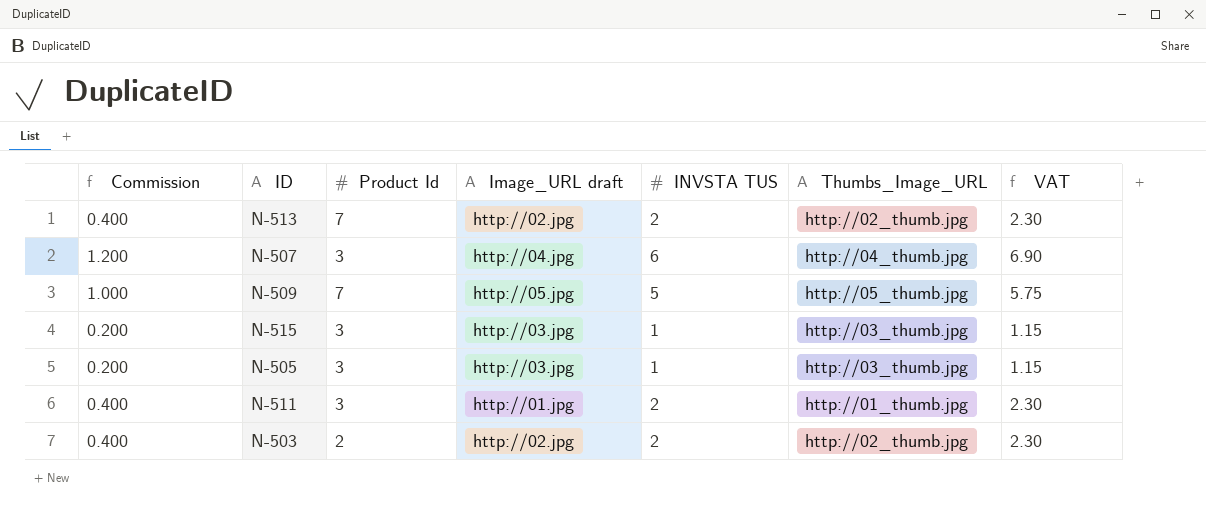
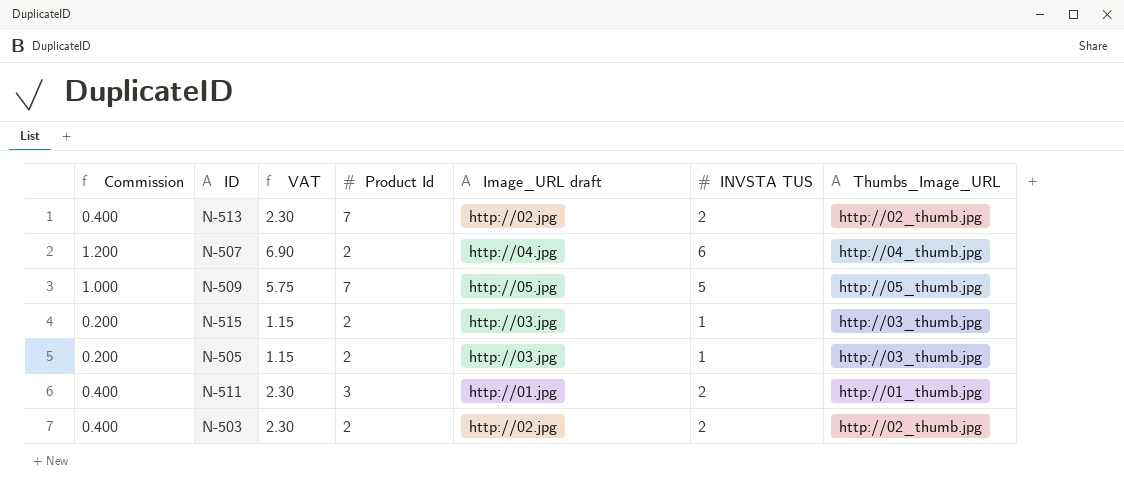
column VAT | position: 7 -> 3
N-507 | Product Id: 3 -> 2
N-515 | Product Id: 3 -> 2
N-505 | Product Id: 3 -> 2

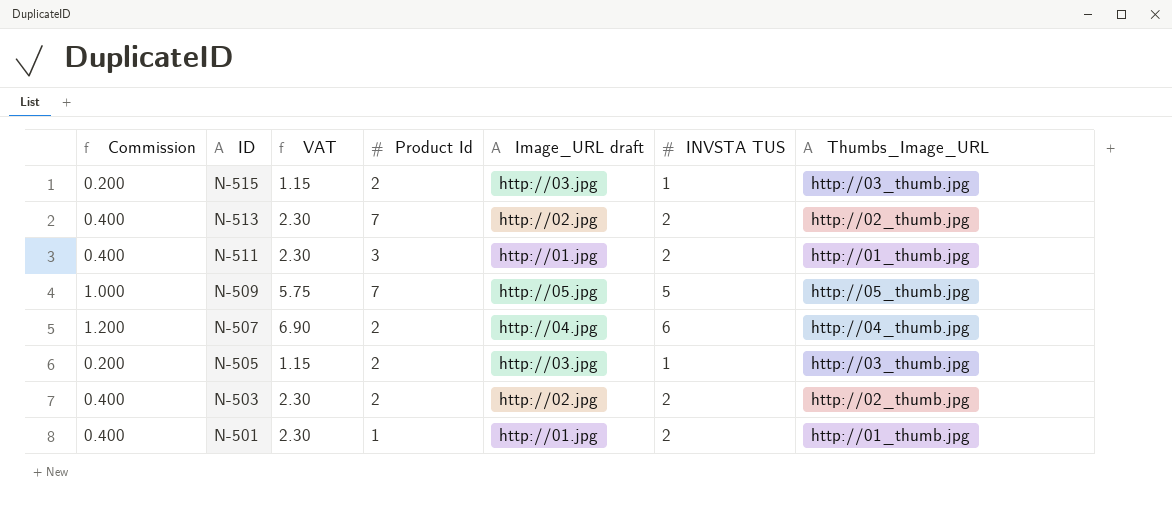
row order: none -> ID descending
row N-501: none -> 0.400 | 2.30 | 1 | http://01.jpg | 2 | http://01_thumb.jpg

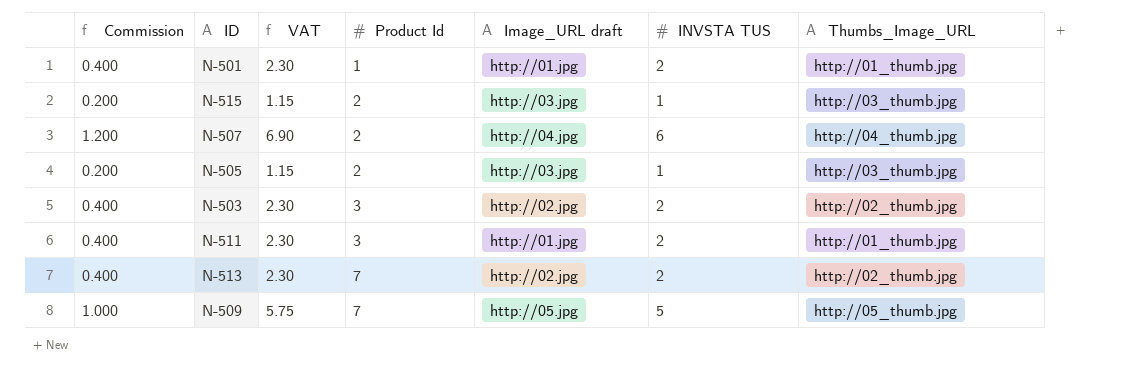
row order: ID descending -> Product Id ascending
N-503 | Product Id: 2 -> 3

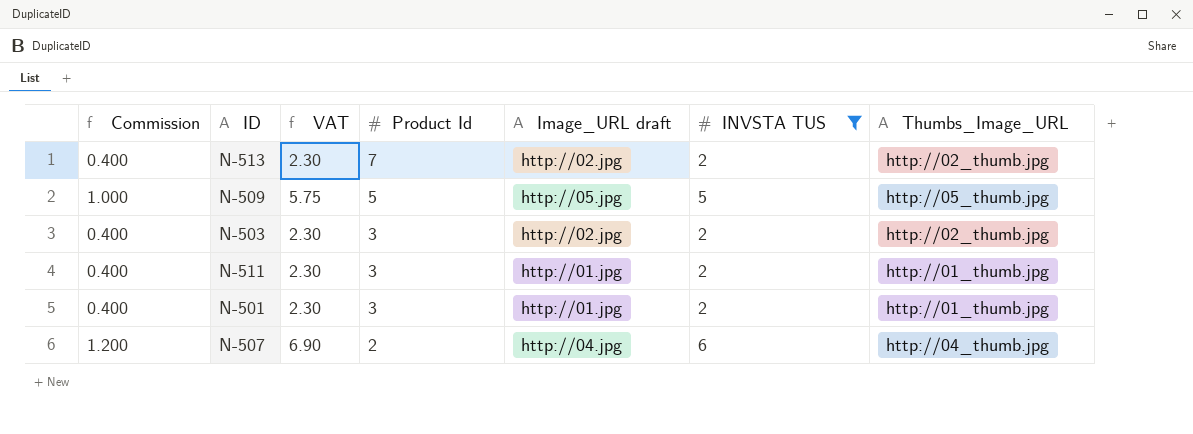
filter: none -> INVSTA TUS != 1
row order: Product Id ascending -> Product Id descending
N-509 | Product Id: 7 -> 5
N-501 | Product Id: 1 -> 3

